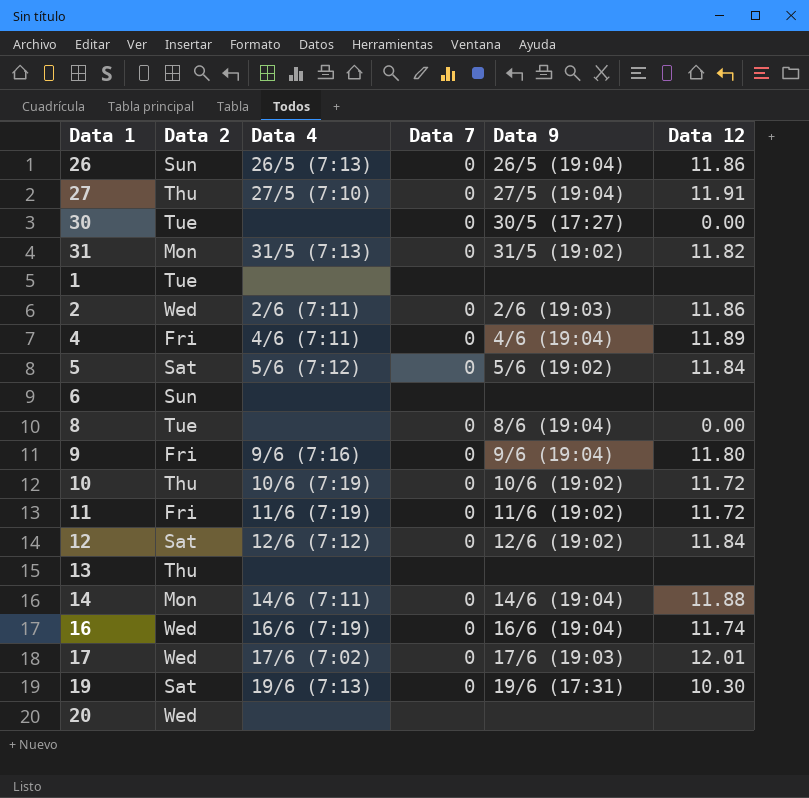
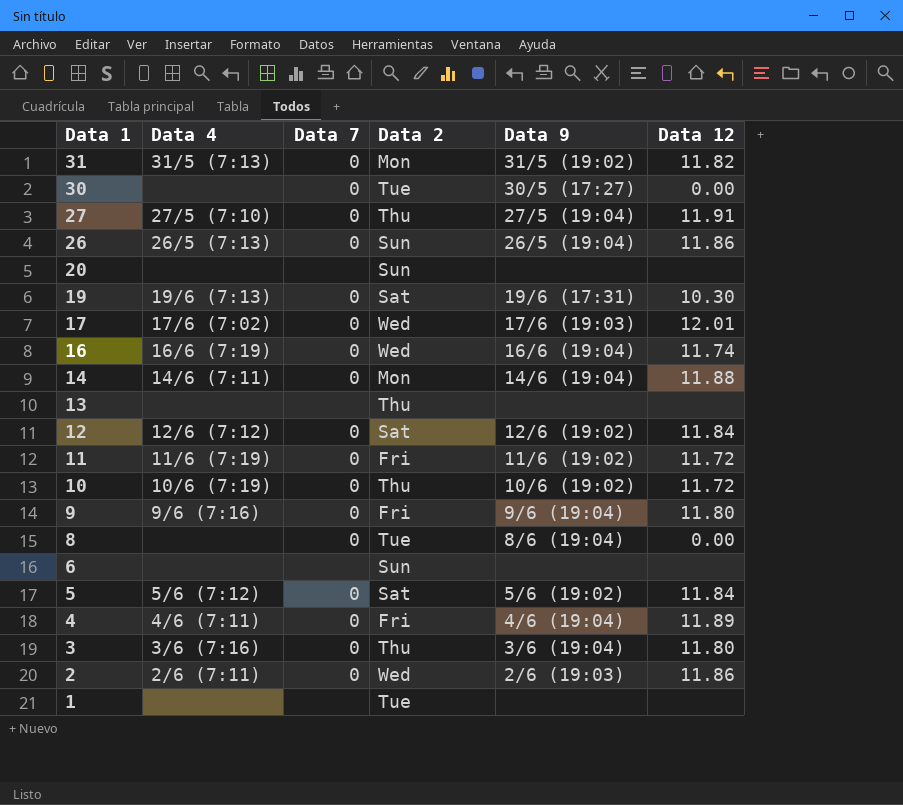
row order: none -> Data 1 descending
column Data 2 | position: 2 -> 4
20 | Data 2: Wed -> Sun
row 3: none -> 3/6 (7:16) | 0 | Thu | 3/6 (19:04) | 11.80

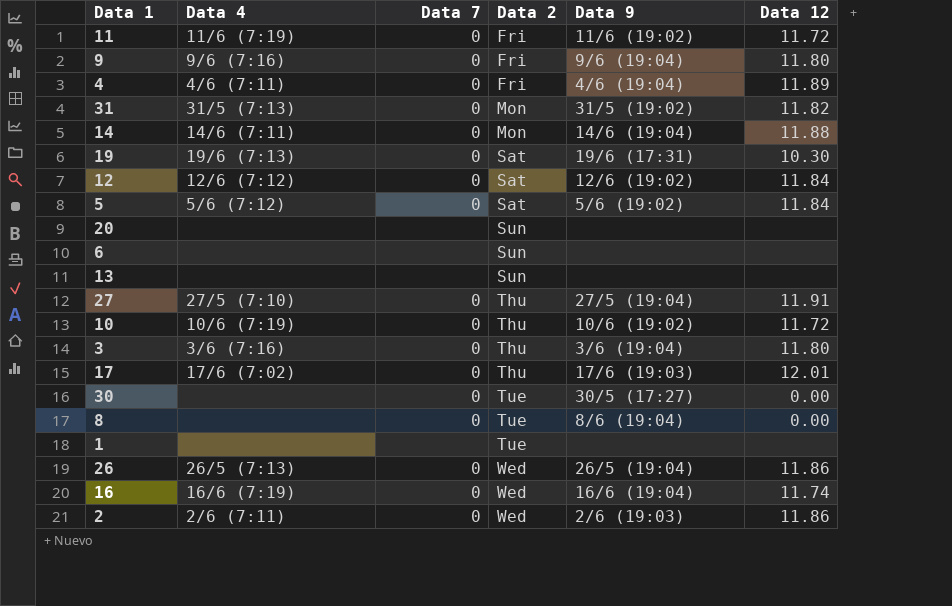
row order: Data 1 descending -> Data 2 ascending
13 | Data 2: Thu -> Sun
17 | Data 2: Wed -> Thu
26 | Data 2: Sun -> Wed

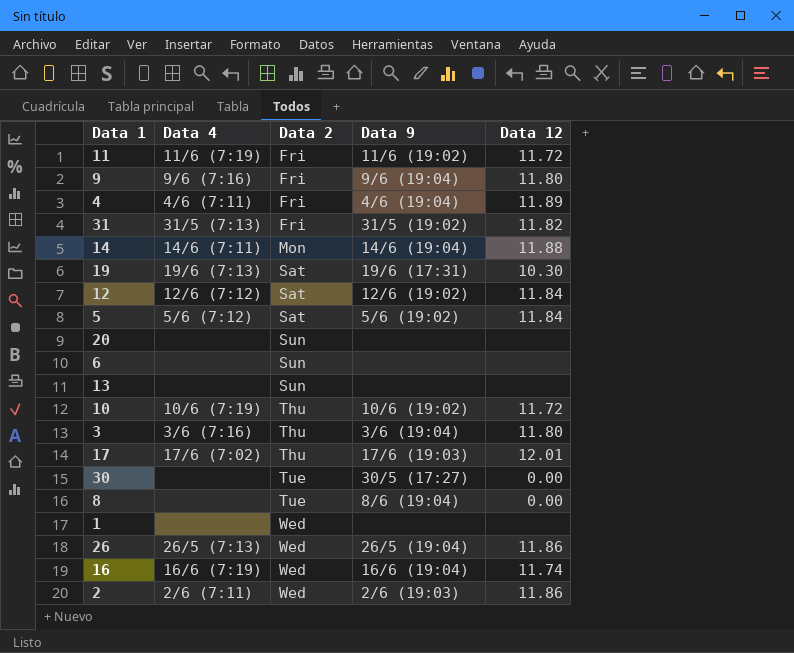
column Data 7 | position: 3 -> none
row 27: 27/5 (7:10) | 0 | Thu | 27/5 (19:04) | 11.91 -> none
31 | Data 2: Mon -> Fri
1 | Data 2: Tue -> Wed

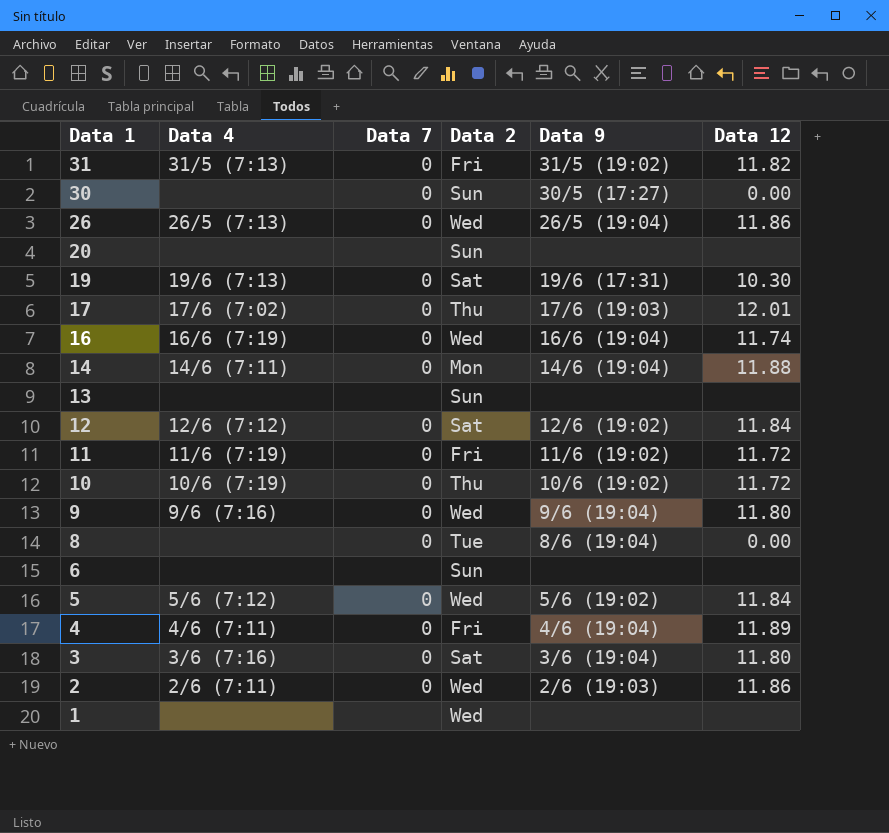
row order: Data 2 ascending -> Data 1 descending
column Data 7 | position: none -> 3
30 | Data 2: Tue -> Sun
9 | Data 2: Fri -> Wed
5 | Data 2: Sat -> Wed
3 | Data 2: Thu -> Sat

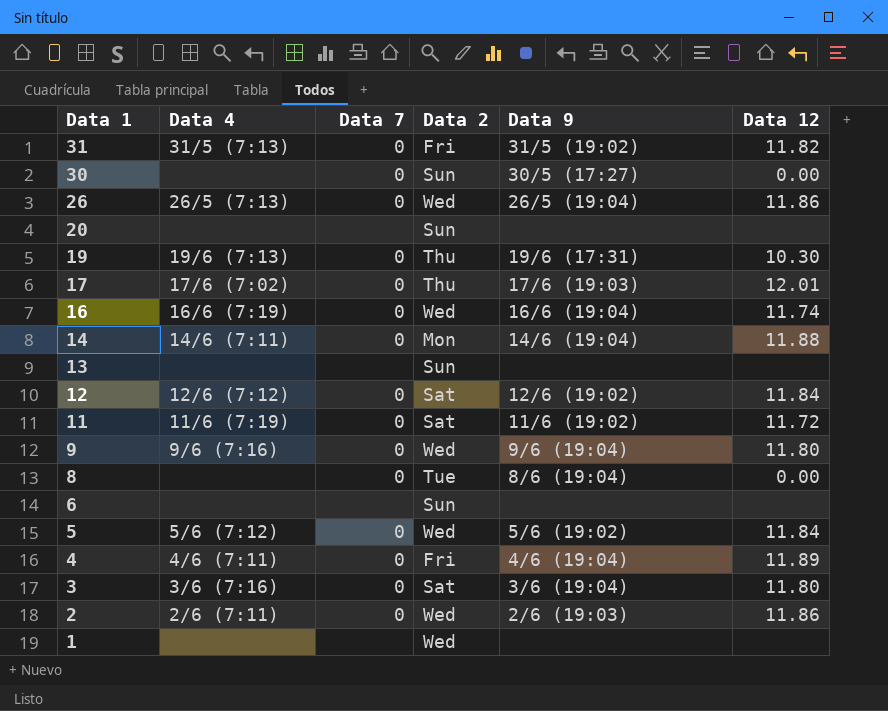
row 10: 10/6 (7:19) | 0 | Thu | 10/6 (19:02) | 11.72 -> none
19 | Data 2: Sat -> Thu
11 | Data 2: Fri -> Sat

